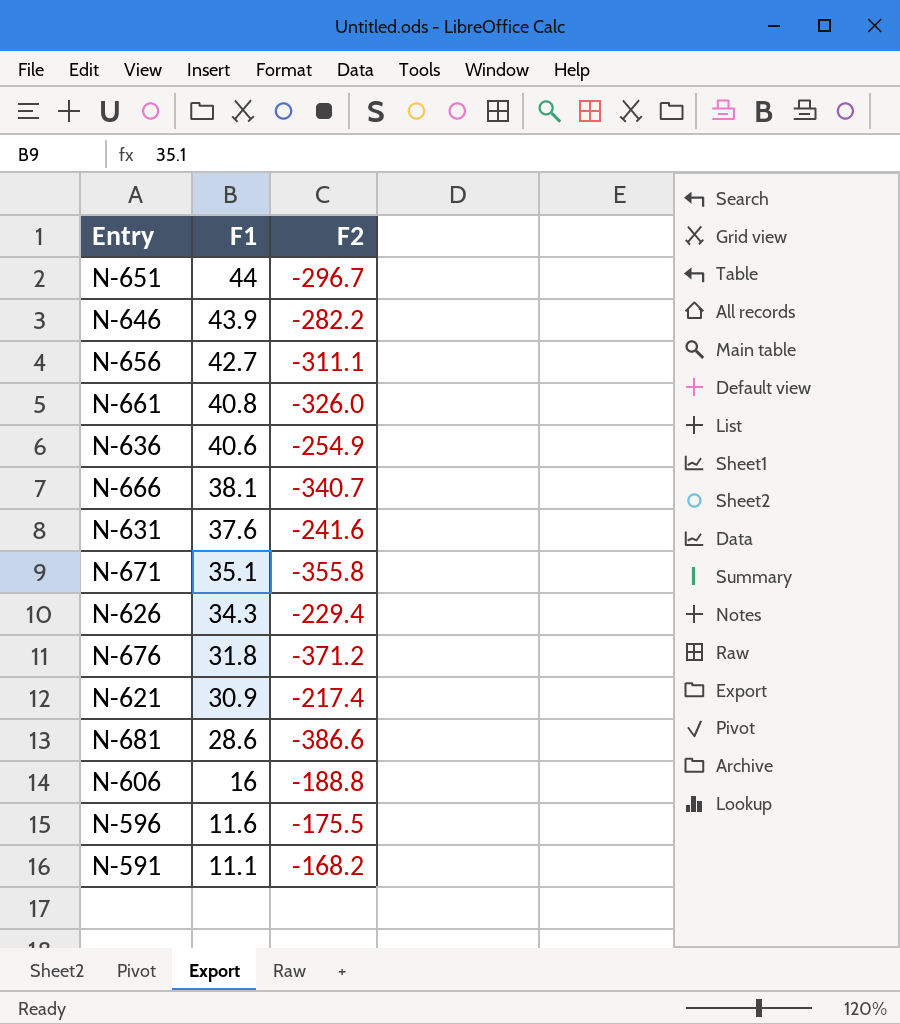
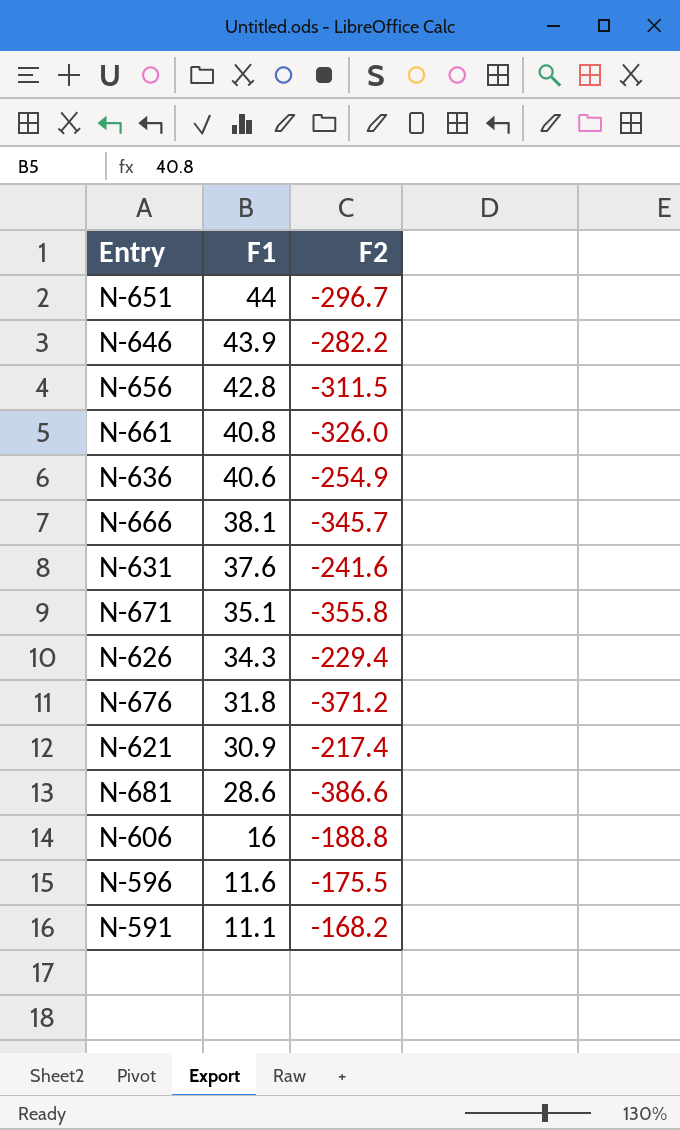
N-656 | F1: 42.7 -> 42.8
N-656 | F2: -311.1 -> -311.5
N-666 | F2: -340.7 -> -345.7

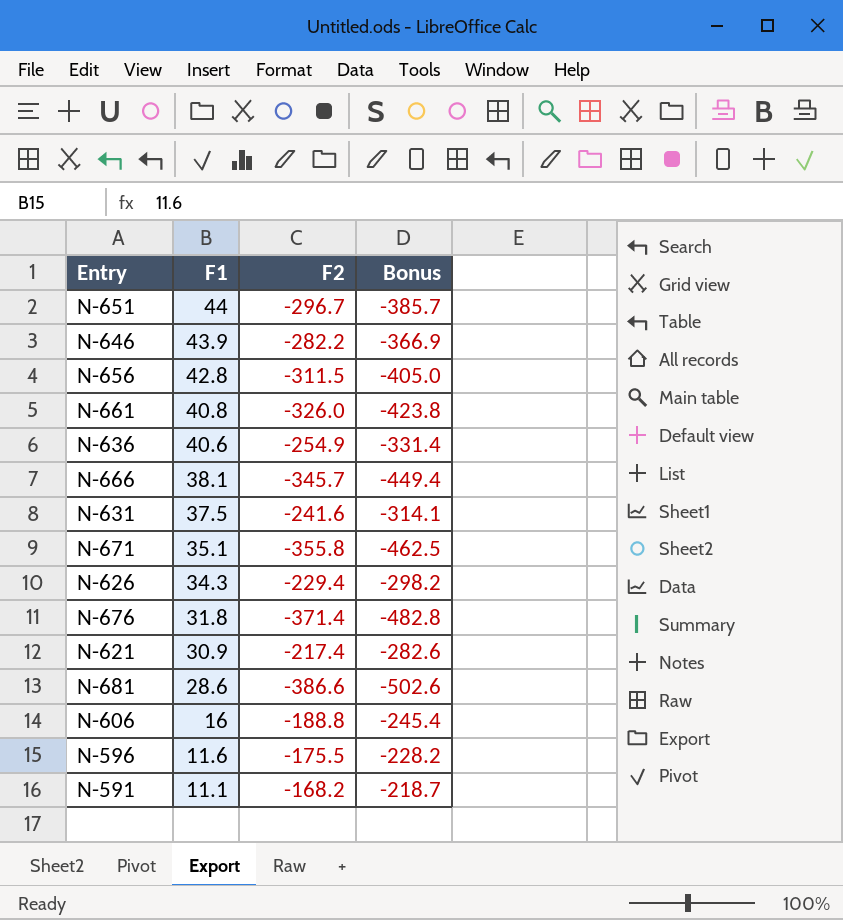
column Bonus | formula: none -> [F2] * 1.3
N-631 | F1: 37.6 -> 37.5
N-676 | F2: -371.2 -> -371.4

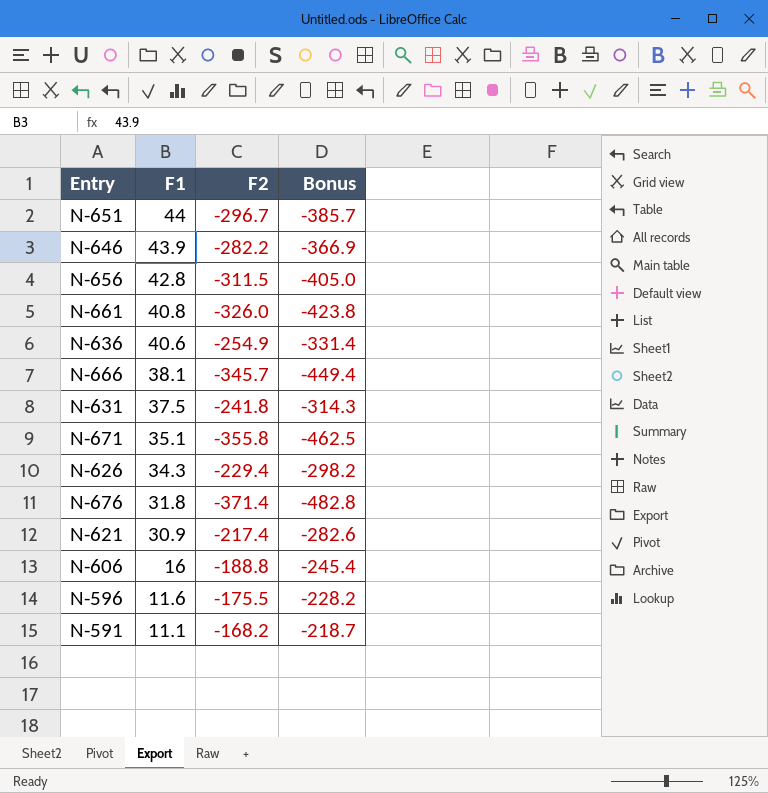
row N-681: 28.6 | -386.6 | -502.6 -> none
N-631 | F2: -241.6 -> -241.8
N-631 | Bonus: -314.1 -> -314.3

